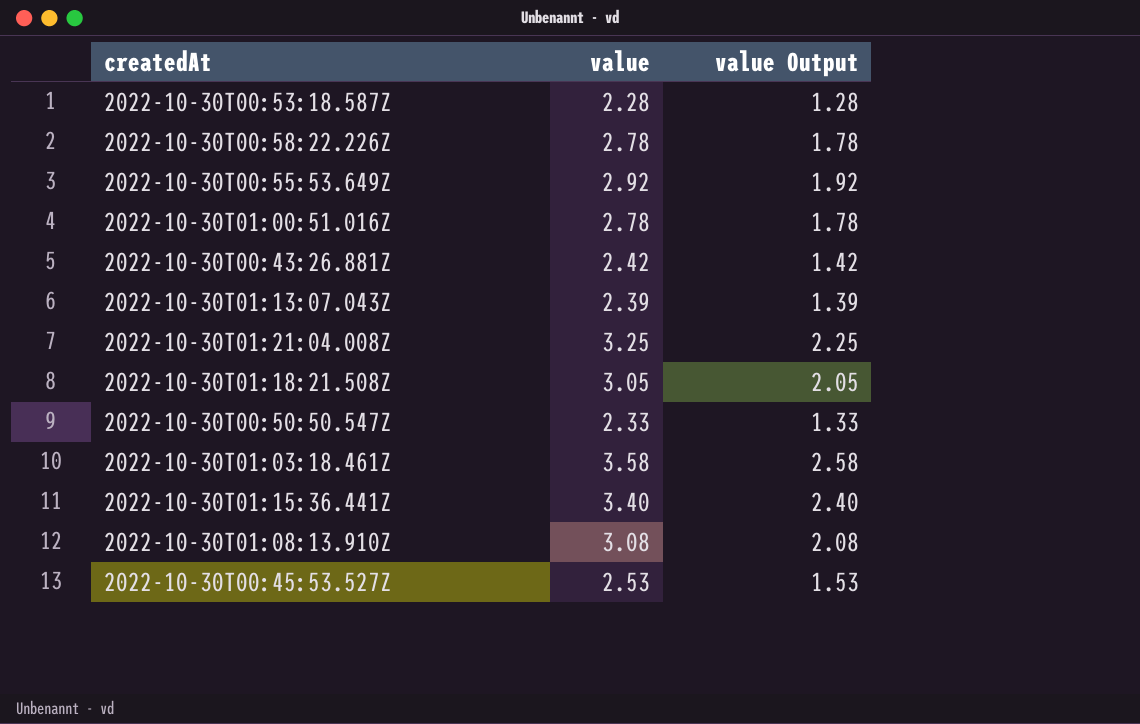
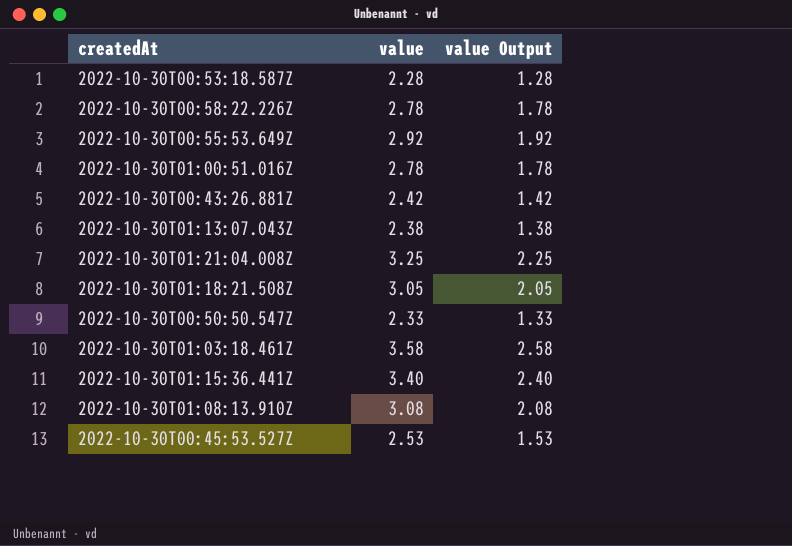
2022-10-30T01:13:07.043Z | value: 2.39 -> 2.38
2022-10-30T01:13:07.043Z | value Output: 1.39 -> 1.38

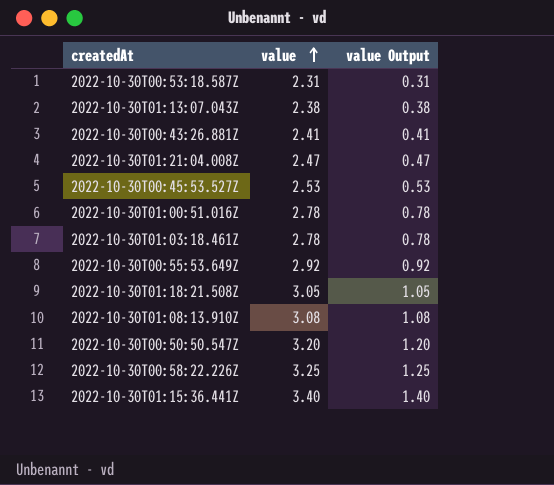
row order: none -> value ascending
column value Output | formula: [value] - 1 -> [value] - 2
2022-10-30T00:53:18.587Z | value: 2.28 -> 2.31
2022-10-30T00:43:26.881Z | value: 2.42 -> 2.41
2022-10-30T01:21:04.008Z | value: 3.25 -> 2.47
2022-10-30T01:03:18.461Z | value: 3.58 -> 2.78
2022-10-30T00:50:50.547Z | value: 2.33 -> 3.20
2022-10-30T00:58:22.226Z | value: 2.78 -> 3.25

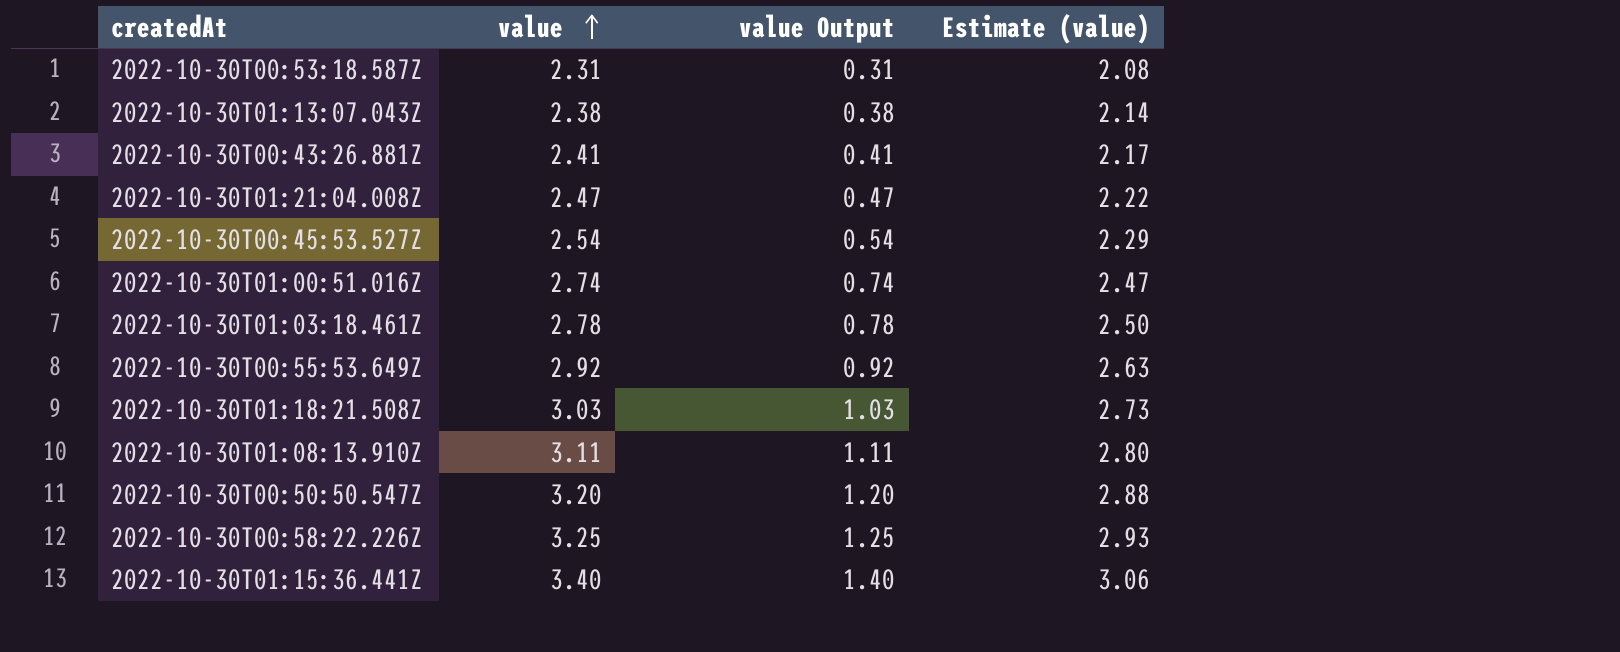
column Estimate (value) | formula: none -> [value] * 0.9
2022-10-30T00:45:53.527Z | value: 2.53 -> 2.54
2022-10-30T00:45:53.527Z | value Output: 0.53 -> 0.54
2022-10-30T01:00:51.016Z | value: 2.78 -> 2.74
2022-10-30T01:00:51.016Z | value Output: 0.78 -> 0.74
2022-10-30T01:18:21.508Z | value: 3.05 -> 3.03
2022-10-30T01:18:21.508Z | value Output: 1.05 -> 1.03
2022-10-30T01:08:13.910Z | value: 3.08 -> 3.11
2022-10-30T01:08:13.910Z | value Output: 1.08 -> 1.11

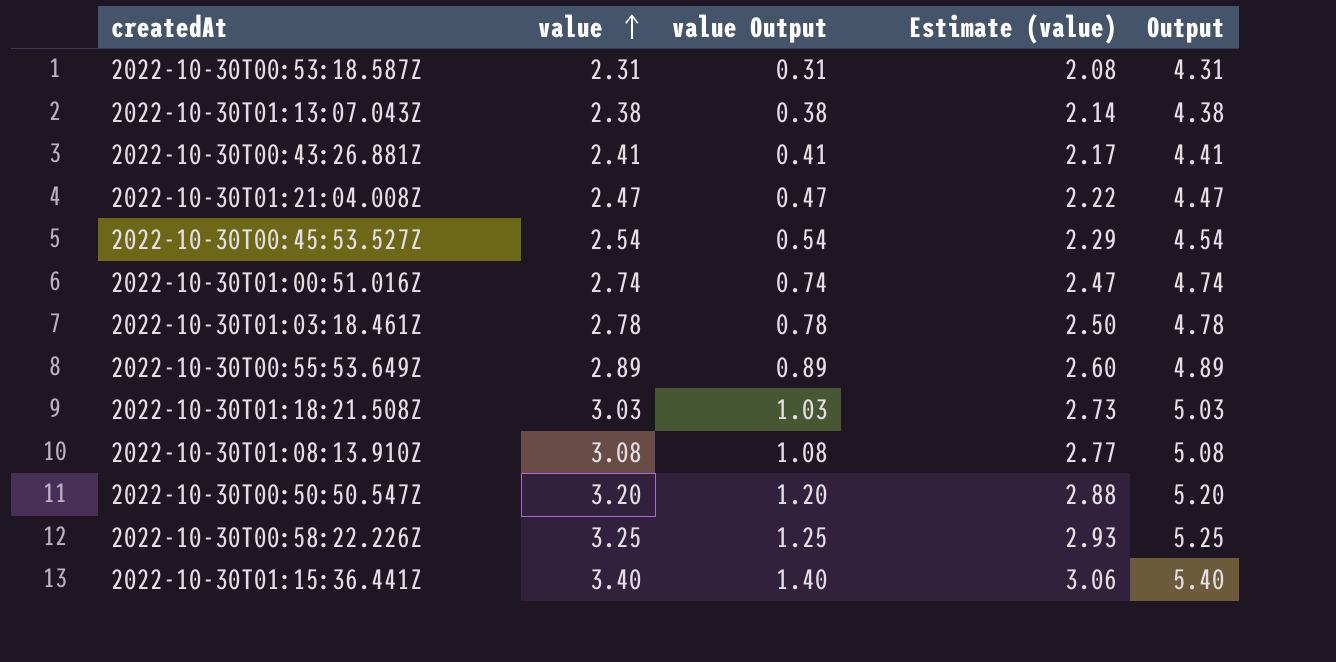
column Output | formula: none -> [value] + 2
2022-10-30T00:55:53.649Z | value: 2.92 -> 2.89
2022-10-30T00:55:53.649Z | value Output: 0.92 -> 0.89
2022-10-30T00:55:53.649Z | Estimate (value): 2.63 -> 2.60
2022-10-30T01:08:13.910Z | value: 3.11 -> 3.08
2022-10-30T01:08:13.910Z | value Output: 1.11 -> 1.08
2022-10-30T01:08:13.910Z | Estimate (value): 2.80 -> 2.77

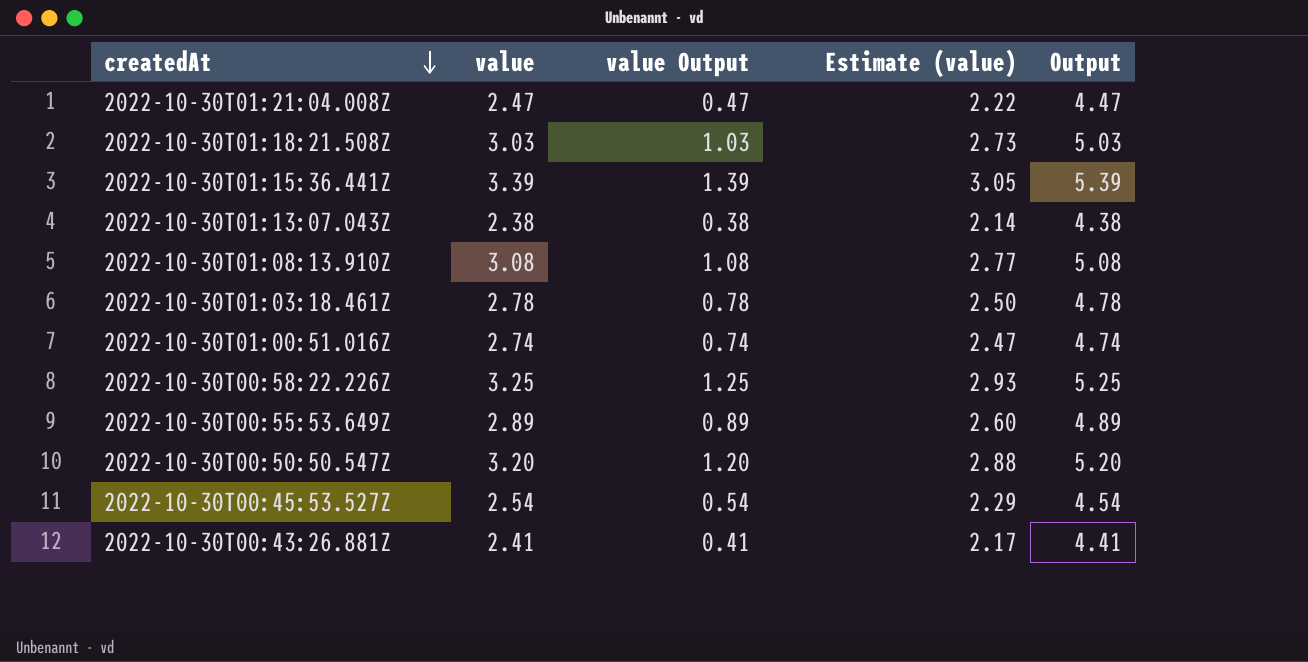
row order: value ascending -> createdAt descending
row 2022-10-30T00:53:18.587Z: 2.31 | 0.31 | 2.08 | 4.31 -> none
2022-10-30T01:15:36.441Z | value: 3.40 -> 3.39
2022-10-30T01:15:36.441Z | value Output: 1.40 -> 1.39
2022-10-30T01:15:36.441Z | Estimate (value): 3.06 -> 3.05
2022-10-30T01:15:36.441Z | Output: 5.40 -> 5.39

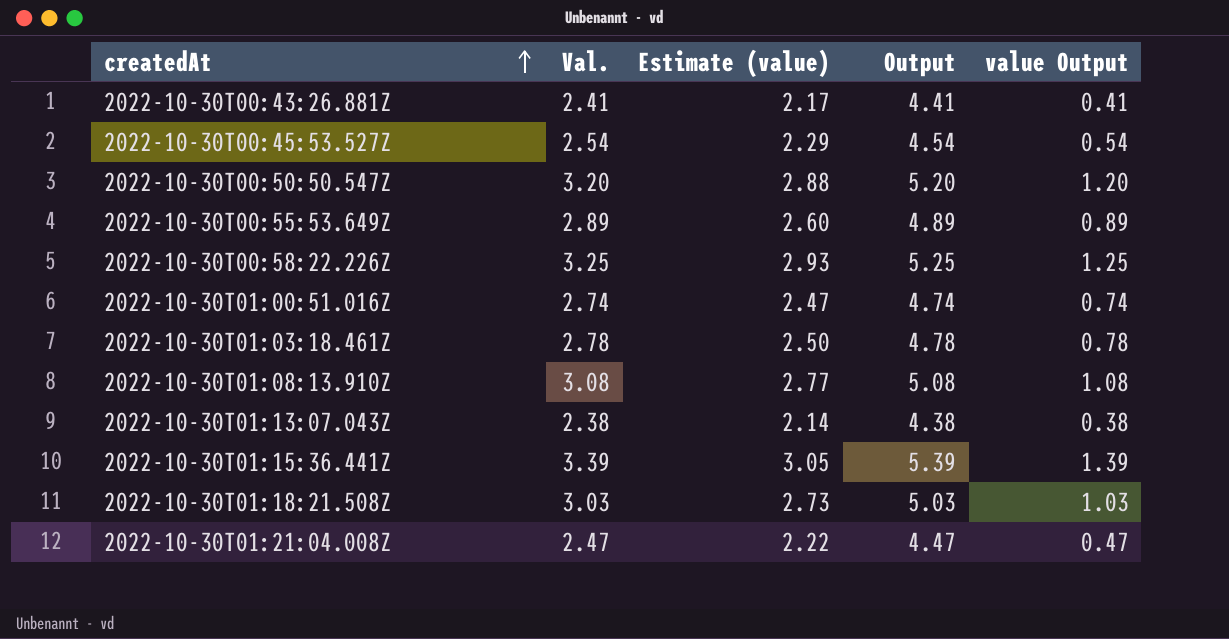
row order: createdAt descending -> createdAt ascending
column name: value -> Val.
column value Output | position: 3 -> 5

